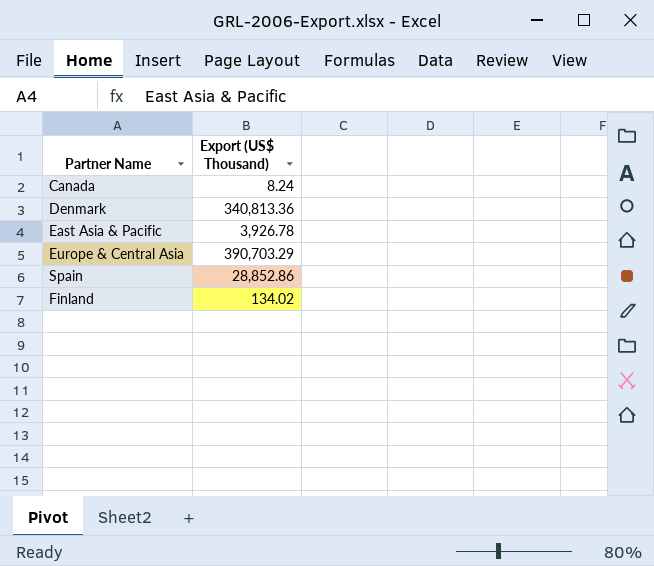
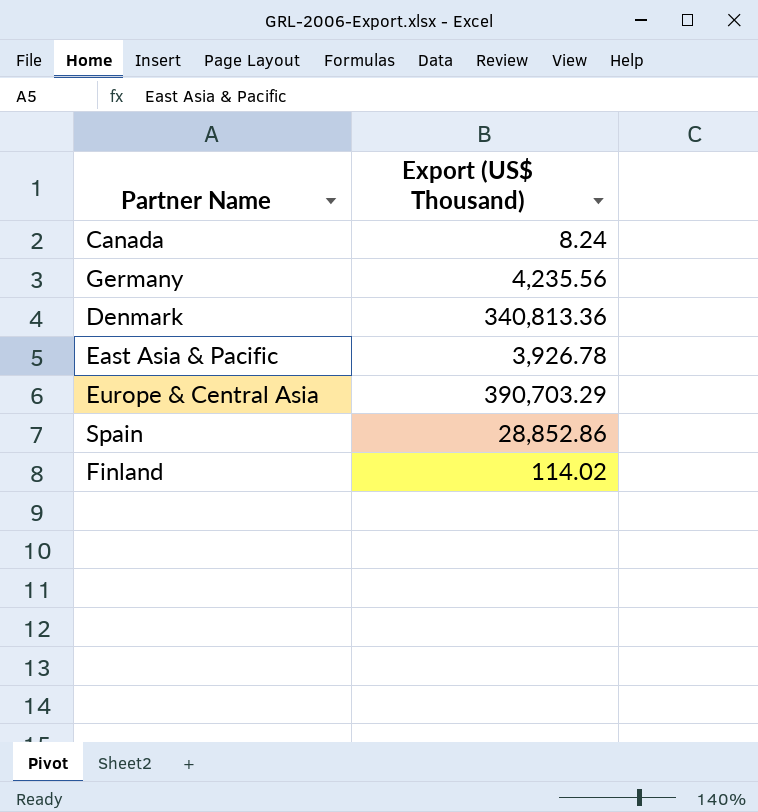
row Germany: none -> 4,235.56
Finland | Export (US$ Thousand): 134.02 -> 114.02

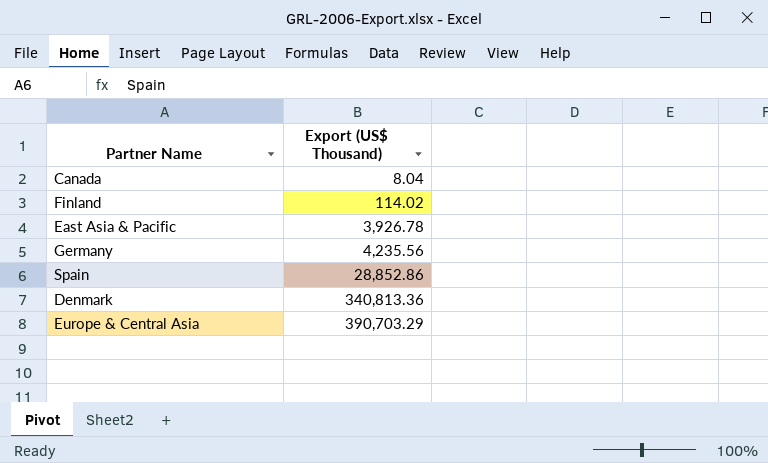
row order: none -> Export (US$ Thousand) ascending
Canada | Export (US$ Thousand): 8.24 -> 8.04

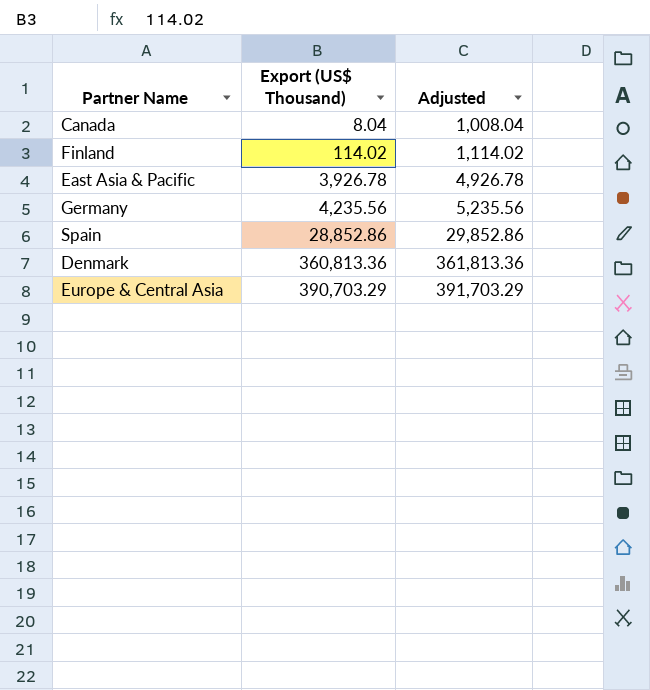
column Adjusted | formula: none -> [Export (US$ Thousand)] + 1000
Denmark | Export (US$ Thousand): 340,813.36 -> 360,813.36

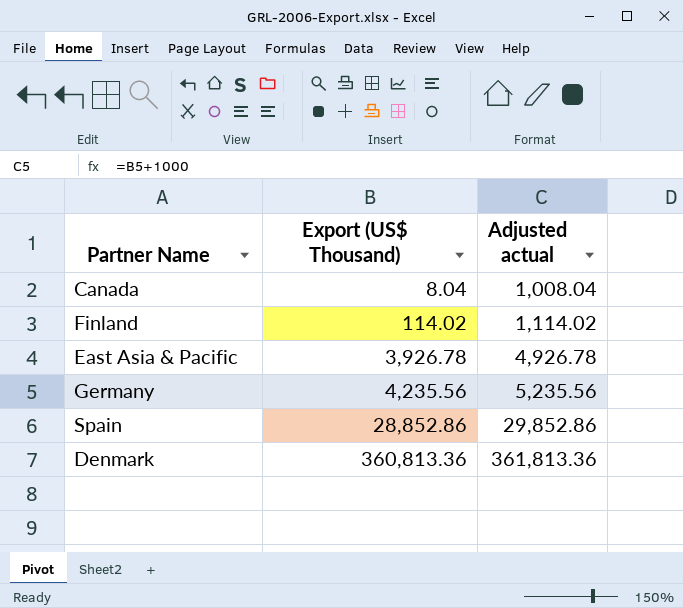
column name: Adjusted -> Adjusted actual
row Europe & Central Asia: 390,703.29 | 391,703.29 -> none

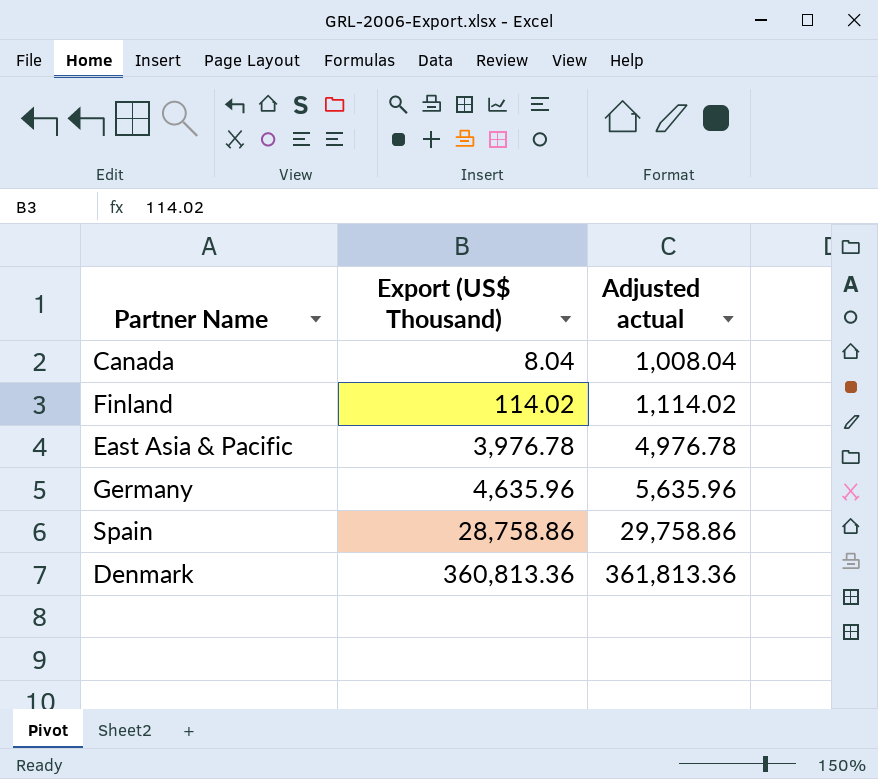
East Asia & Pacific | Export (US$ Thousand): 3,926.78 -> 3,976.78
East Asia & Pacific | Adjusted actual: 4,926.78 -> 4,976.78
Germany | Export (US$ Thousand): 4,235.56 -> 4,635.96
Germany | Adjusted actual: 5,235.56 -> 5,635.96
Spain | Export (US$ Thousand): 28,852.86 -> 28,758.86
Spain | Adjusted actual: 29,852.86 -> 29,758.86

